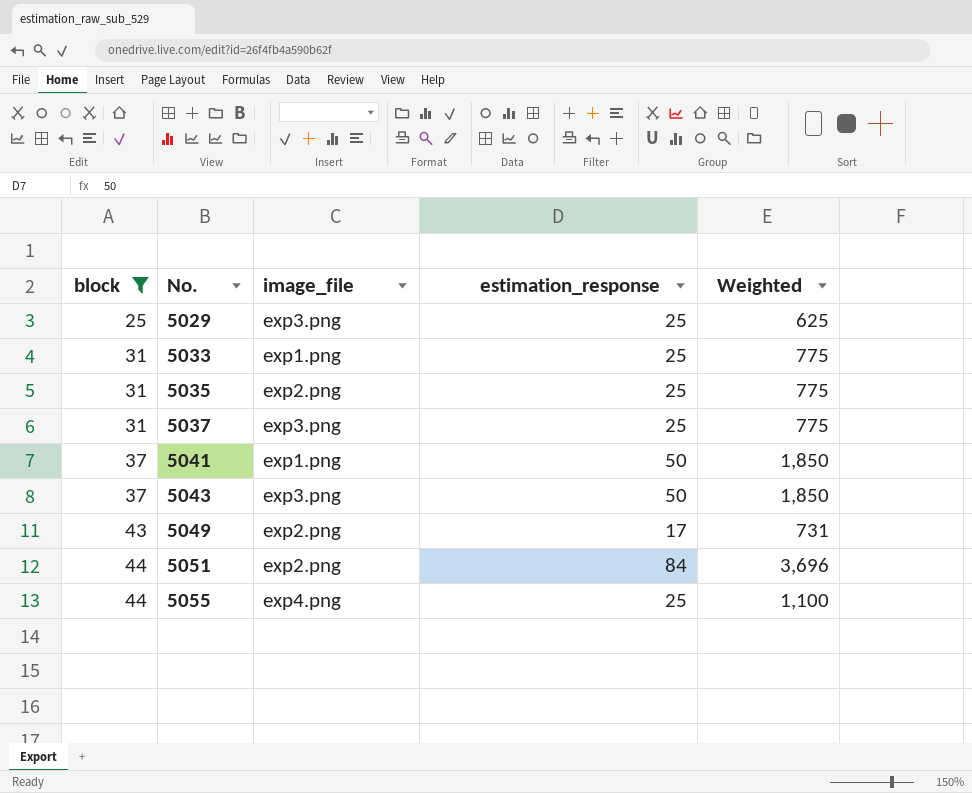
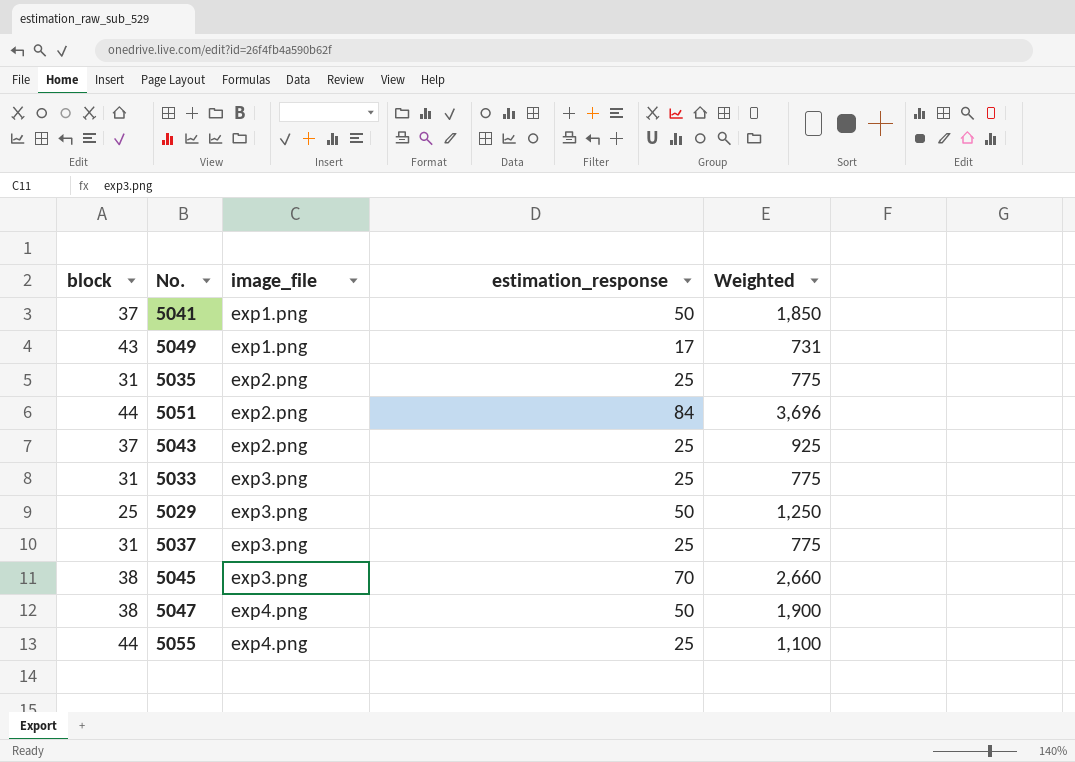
filter: block != 38 -> none
row order: block ascending -> image_file ascending
5049 | image_file: exp2.png -> exp1.png
5043 | image_file: exp3.png -> exp2.png
5043 | estimation_response: 50 -> 25
5043 | Weighted: 1,850 -> 925
5033 | image_file: exp1.png -> exp3.png
5029 | estimation_response: 25 -> 50
5029 | Weighted: 625 -> 1,250

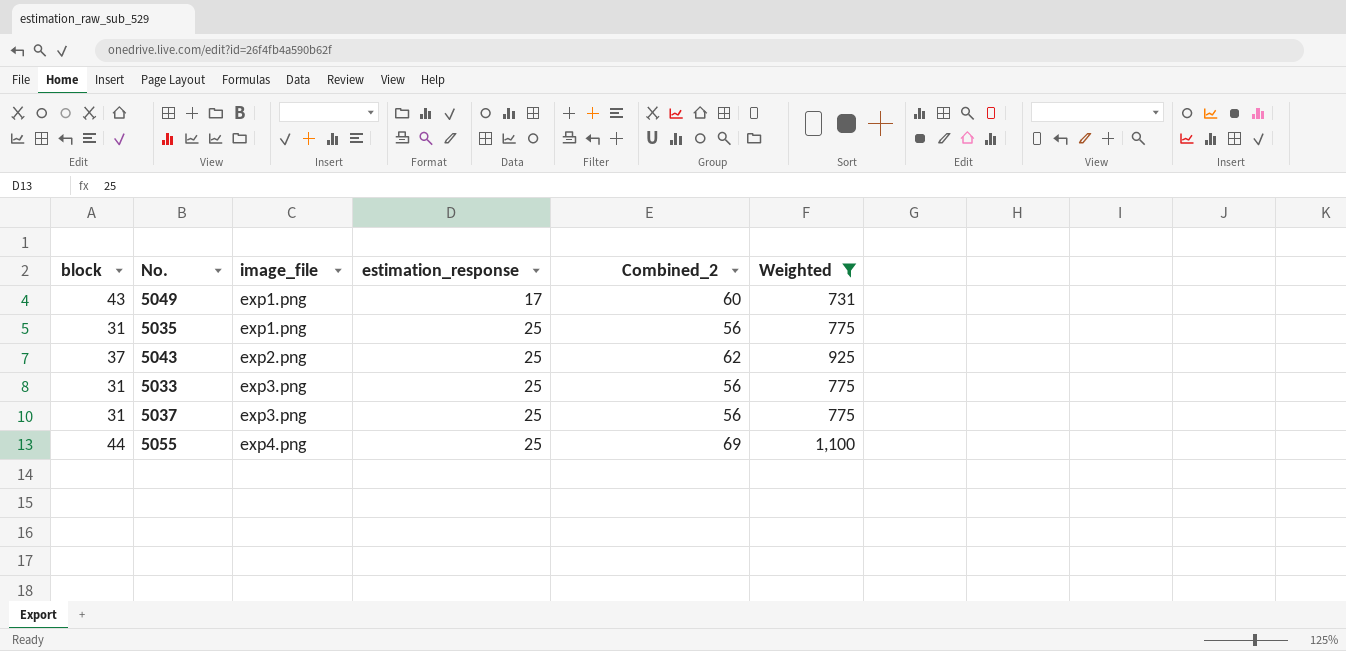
filter: none -> Weighted <= 1,100
column Combined_2 | formula: none -> [block] + [estimation_response]
5035 | image_file: exp2.png -> exp1.png

